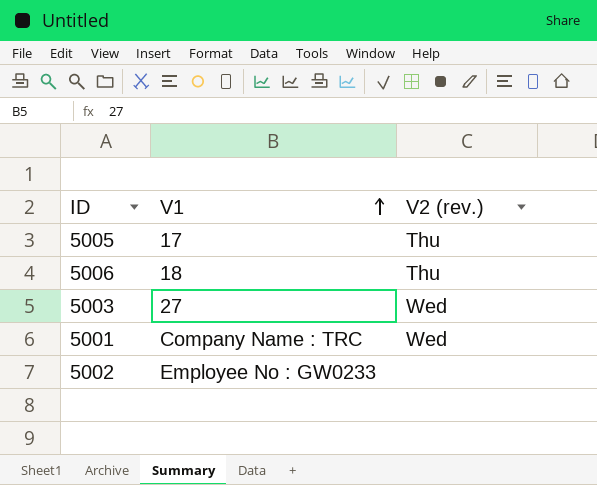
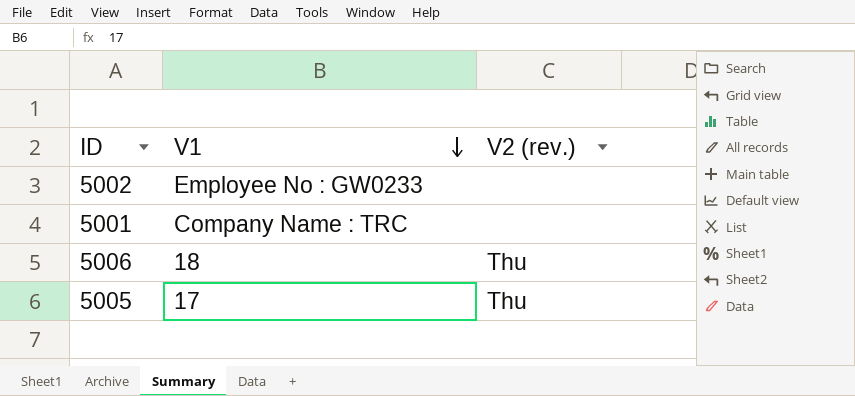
row order: V1 ascending -> V1 descending
row 5003: 27 | Wed -> none
5001 | V2 (rev.): Wed -> none

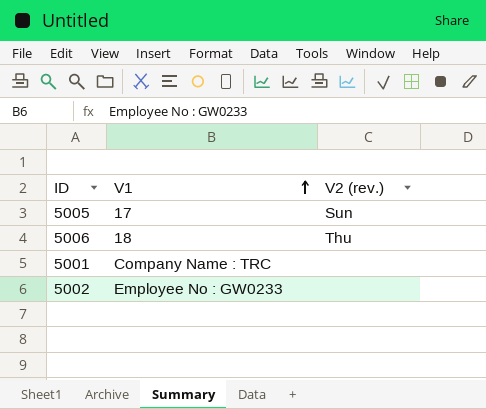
row order: V1 descending -> V1 ascending
5005 | V2 (rev.): Thu -> Sun

